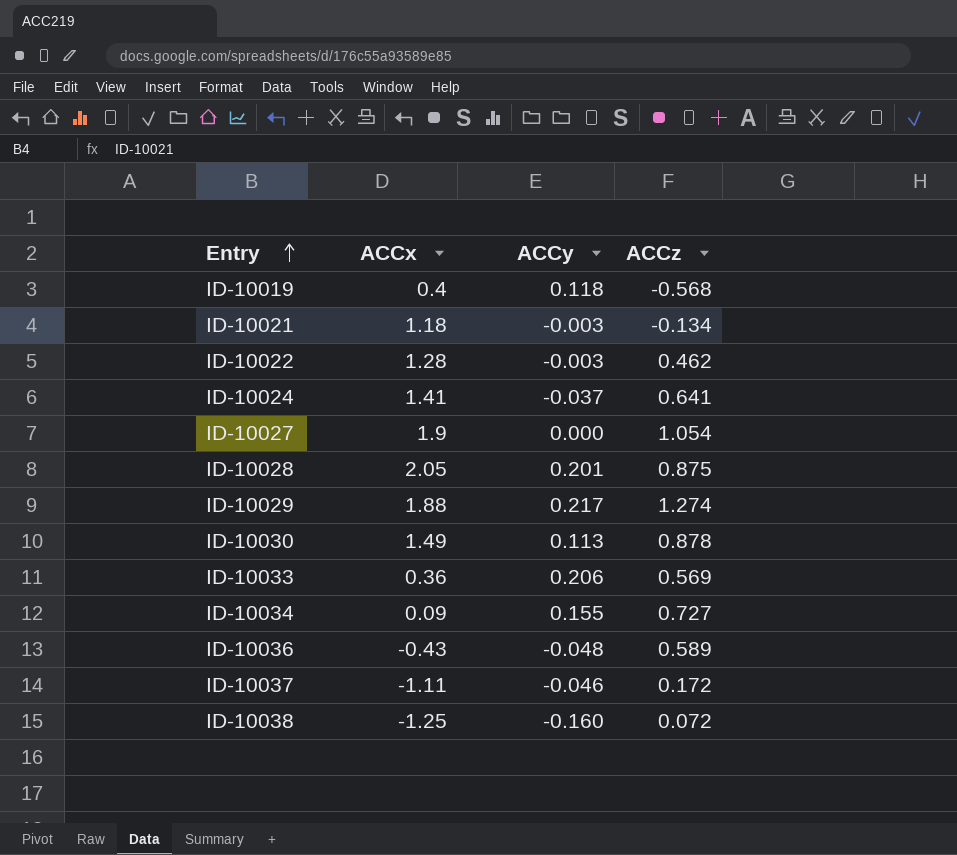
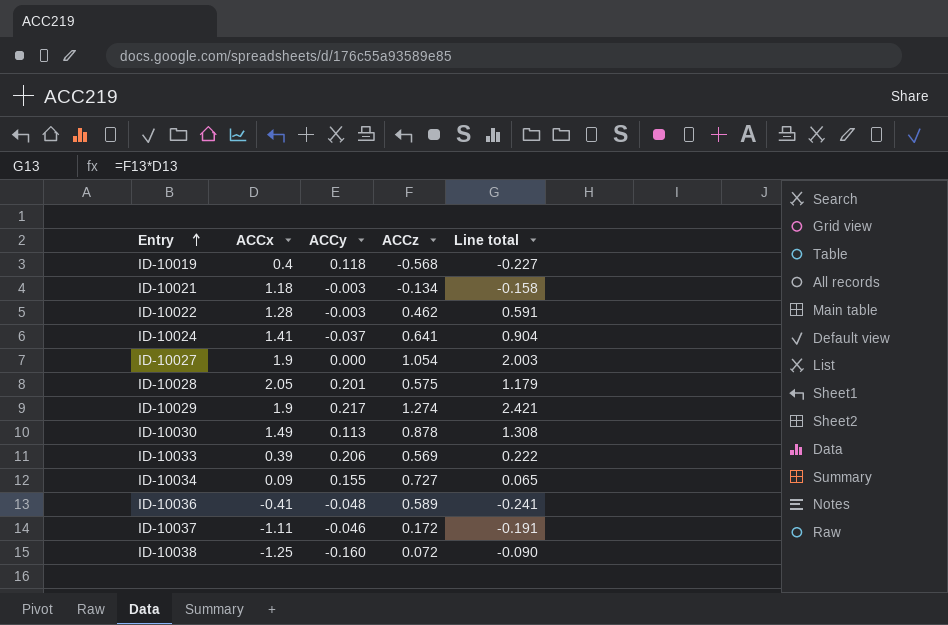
column Line total | formula: none -> [ACCx] * [ACCz]
ID-10028 | ACCz: 0.875 -> 0.575
ID-10029 | ACCx: 1.88 -> 1.9
ID-10033 | ACCx: 0.36 -> 0.39
ID-10036 | ACCx: -0.43 -> -0.41

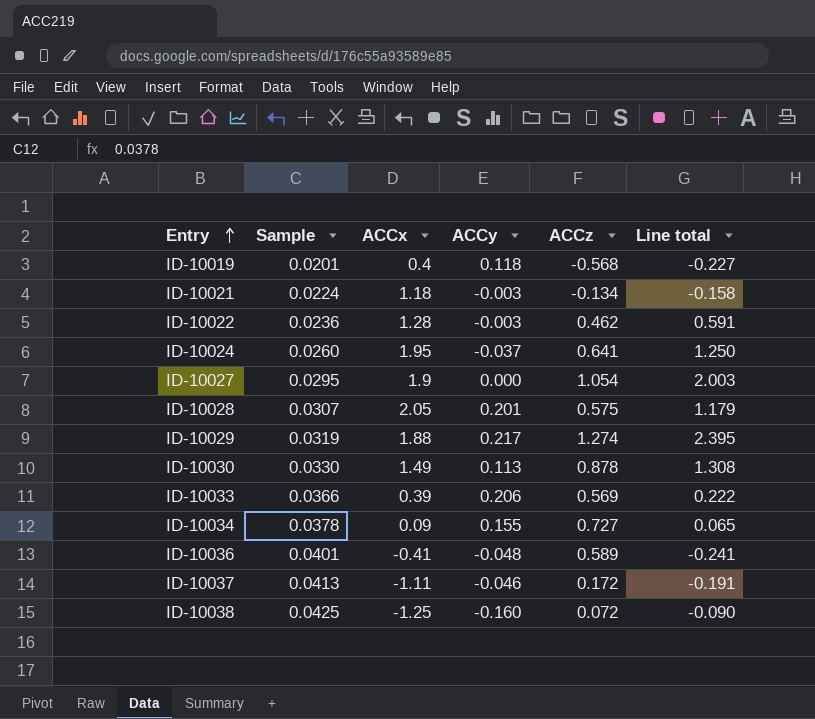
column Sample | position: none -> 2
ID-10024 | ACCx: 1.41 -> 1.95
ID-10024 | Line total: 0.904 -> 1.250
ID-10029 | ACCx: 1.9 -> 1.88
ID-10029 | Line total: 2.421 -> 2.395

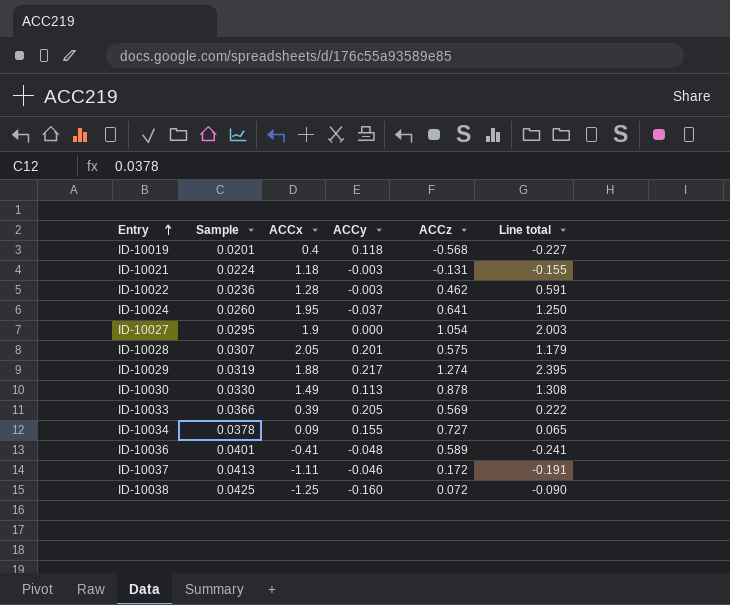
ID-10021 | ACCz: -0.134 -> -0.131
ID-10021 | Line total: -0.158 -> -0.155
ID-10033 | ACCy: 0.206 -> 0.205

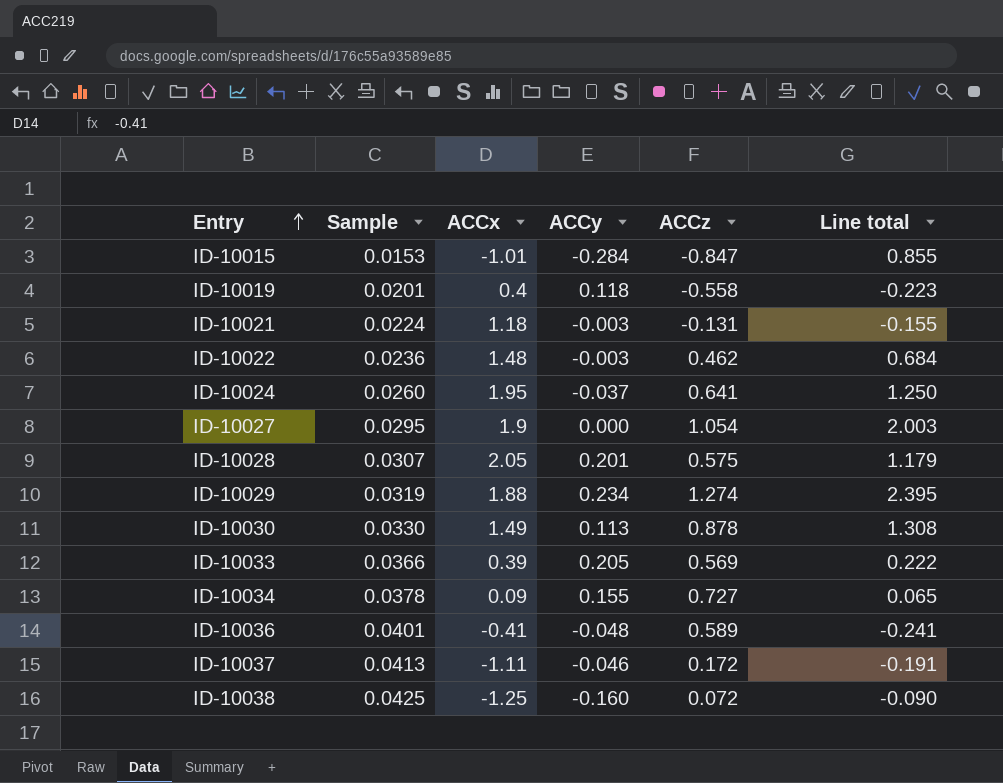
row ID-10015: none -> 0.0153 | -1.01 | -0.284 | -0.847 | 0.855
ID-10019 | ACCz: -0.568 -> -0.558
ID-10019 | Line total: -0.227 -> -0.223
ID-10022 | ACCx: 1.28 -> 1.48
ID-10022 | Line total: 0.591 -> 0.684
ID-10029 | ACCy: 0.217 -> 0.234

